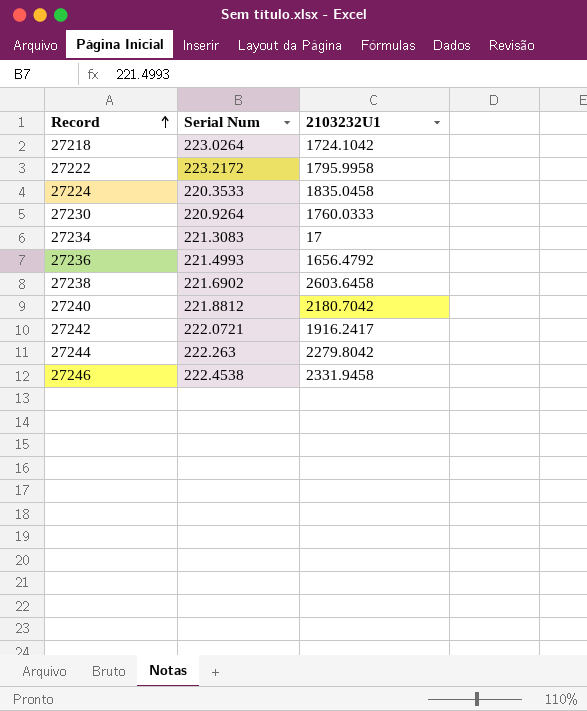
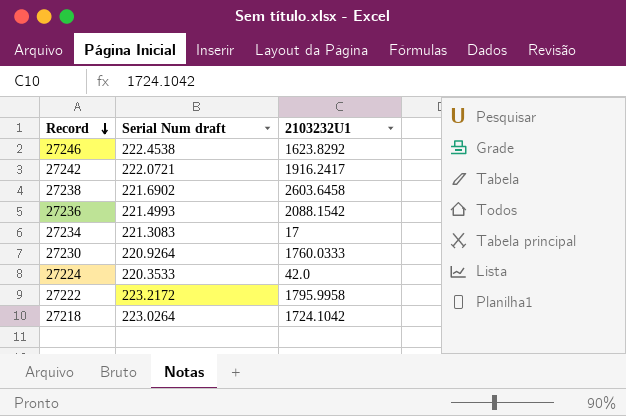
row order: Record ascending -> Record descending
column name: Serial Num -> Serial Num draft
row 27240: 221.8812 | 2180.7042 -> none
row 27244: 222.263 | 2279.8042 -> none
27246 | 2103232U1: 2331.9458 -> 1623.8292
27236 | 2103232U1: 1656.4792 -> 2088.1542
27224 | 2103232U1: 1835.0458 -> 42.0

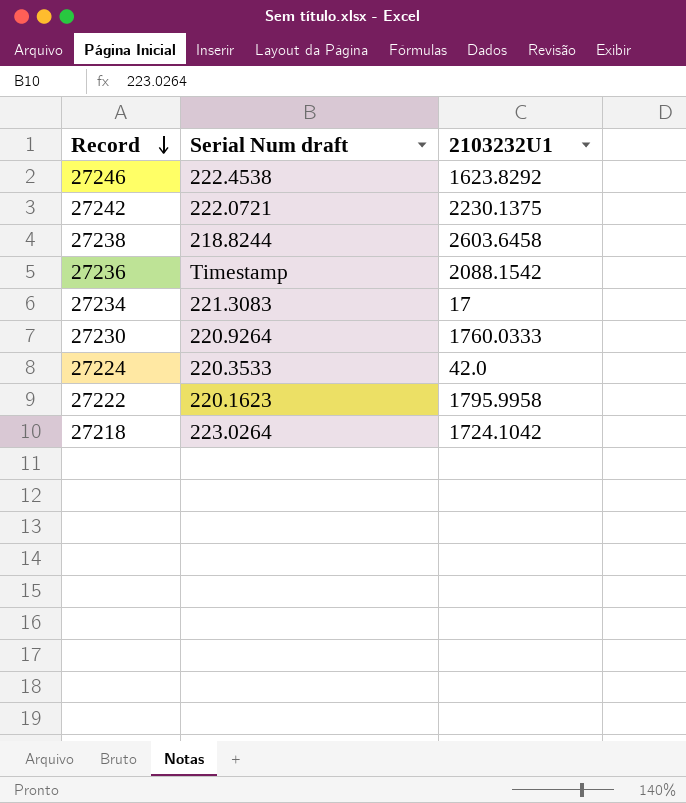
27242 | 2103232U1: 1916.2417 -> 2230.1375
27238 | Serial Num draft: 221.6902 -> 218.8244
27236 | Serial Num draft: 221.4993 -> Timestamp
27222 | Serial Num draft: 223.2172 -> 220.1623

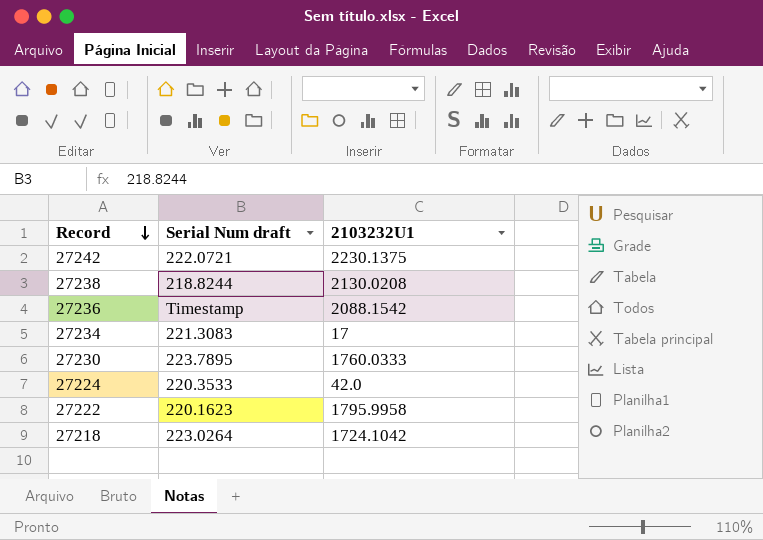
row 27246: 222.4538 | 1623.8292 -> none
27238 | 2103232U1: 2603.6458 -> 2130.0208
27230 | Serial Num draft: 220.9264 -> 223.7895

